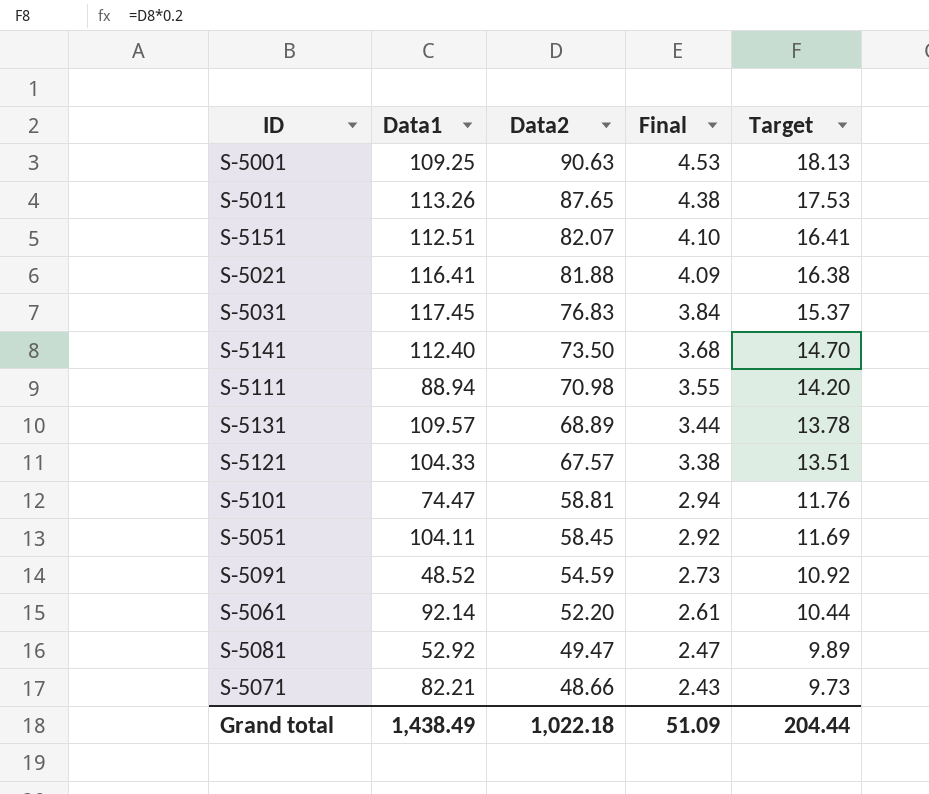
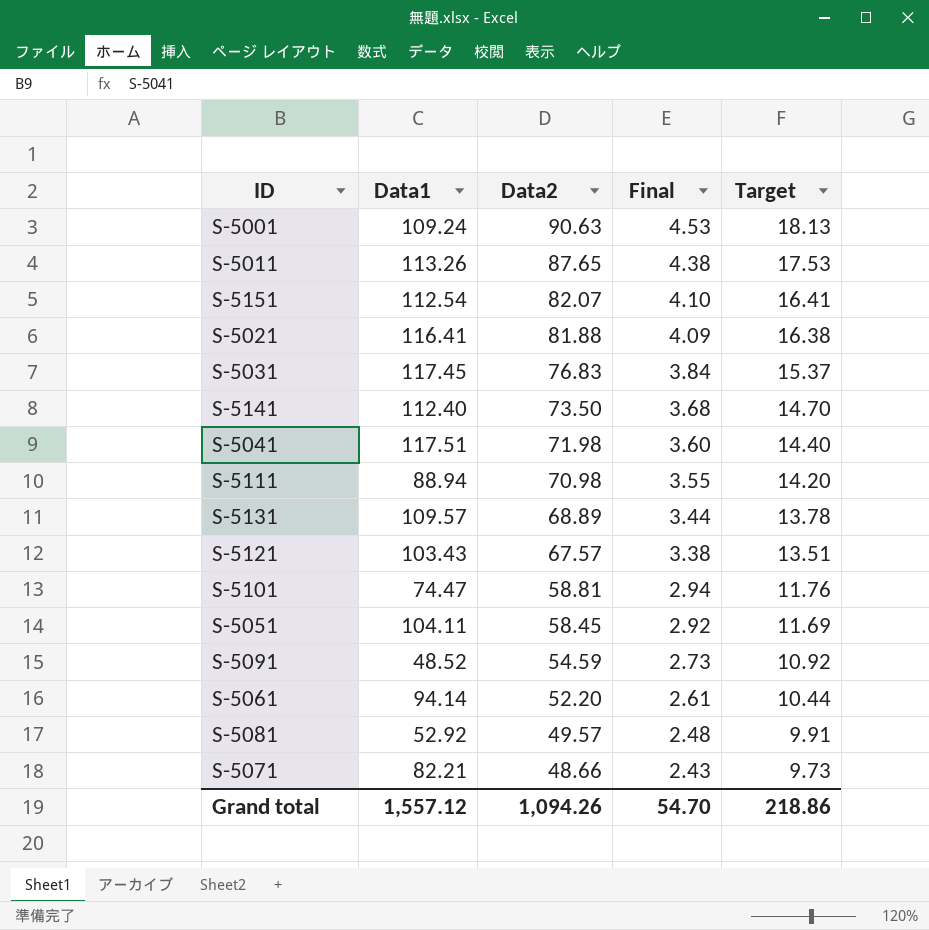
S-5001 | Data1: 109.25 -> 109.24
S-5151 | Data1: 112.51 -> 112.54
row S-5041: none -> 117.51 | 71.98 | 3.60 | 14.40
S-5121 | Data1: 104.33 -> 103.43
S-5061 | Data1: 92.14 -> 94.14
S-5081 | Data2: 49.47 -> 49.57
S-5081 | Final: 2.47 -> 2.48
S-5081 | Target: 9.89 -> 9.91
Grand total | Data1: 1,438.49 -> 1,557.12
Grand total | Data2: 1,022.18 -> 1,094.26
Grand total | Final: 51.09 -> 54.70
Grand total | Target: 204.44 -> 218.86

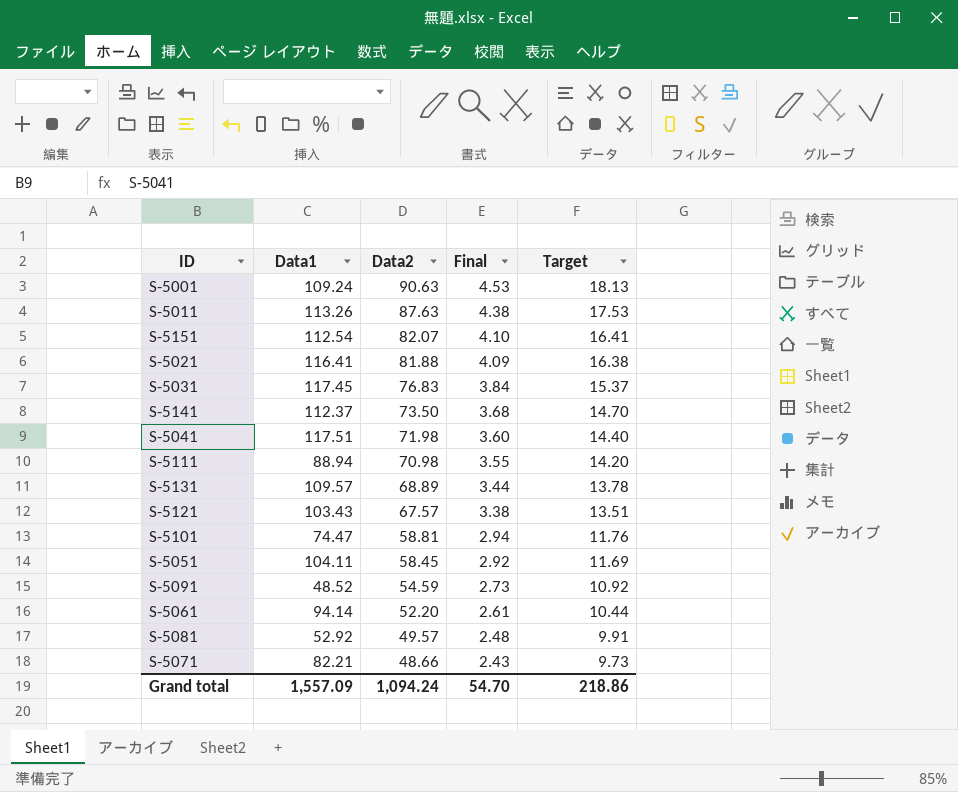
S-5011 | Data2: 87.65 -> 87.63
S-5141 | Data1: 112.40 -> 112.37
Grand total | Data1: 1,557.12 -> 1,557.09
Grand total | Data2: 1,094.26 -> 1,094.24

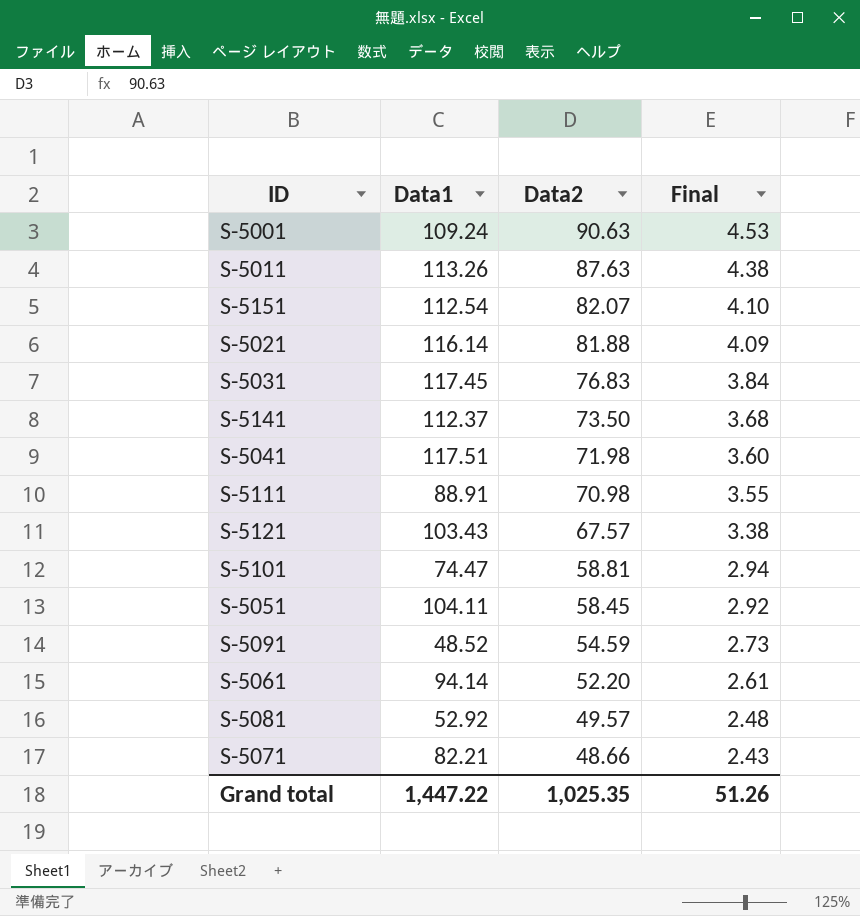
column Target | formula: [Data2] * 0.2 -> none
row S-5131: 109.57 | 68.89 | 3.44 | 13.78 -> none
S-5021 | Data1: 116.41 -> 116.14
S-5111 | Data1: 88.94 -> 88.91
Grand total | Data1: 1,557.09 -> 1,447.22
Grand total | Data2: 1,094.24 -> 1,025.35
Grand total | Final: 54.70 -> 51.26

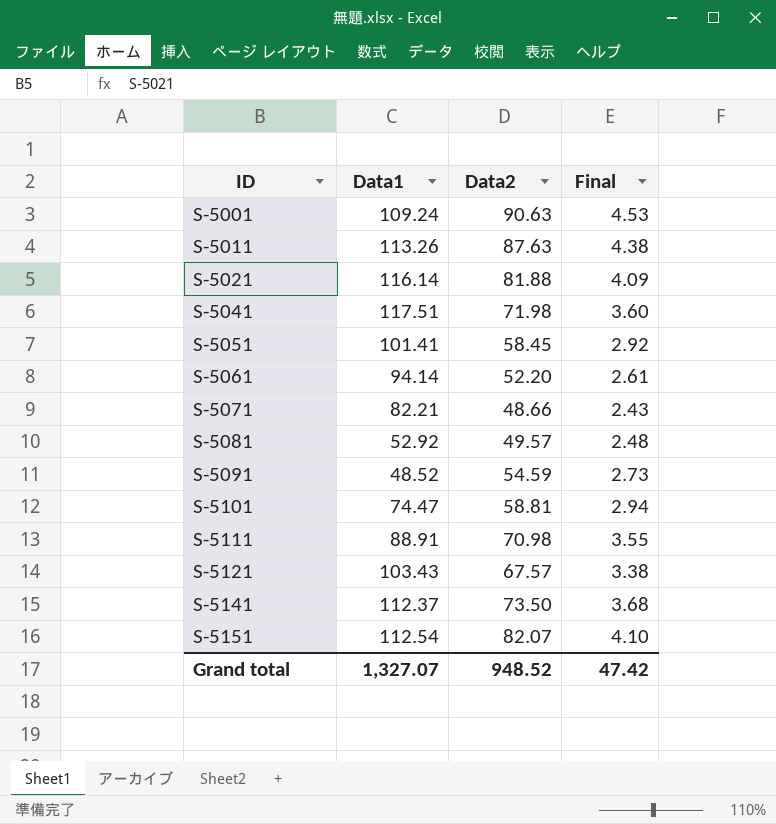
row order: Data2 descending -> ID ascending
row S-5031: 117.45 | 76.83 | 3.84 -> none
S-5051 | Data1: 104.11 -> 101.41
Grand total | Data1: 1,447.22 -> 1,327.07
Grand total | Data2: 1,025.35 -> 948.52
Grand total | Final: 51.26 -> 47.42

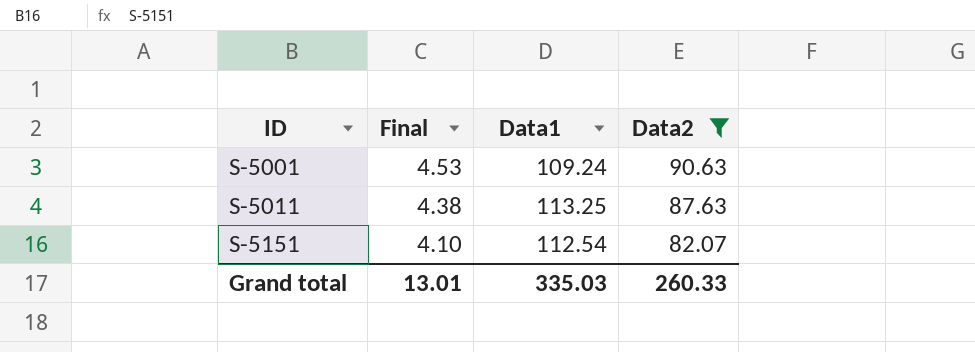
filter: none -> Data2 >= 82.07
column Final | position: 4 -> 2
S-5011 | Data1: 113.26 -> 113.25
Grand total | Final: 47.42 -> 13.01
Grand total | Data1: 1,327.07 -> 335.03
Grand total | Data2: 948.52 -> 260.33

